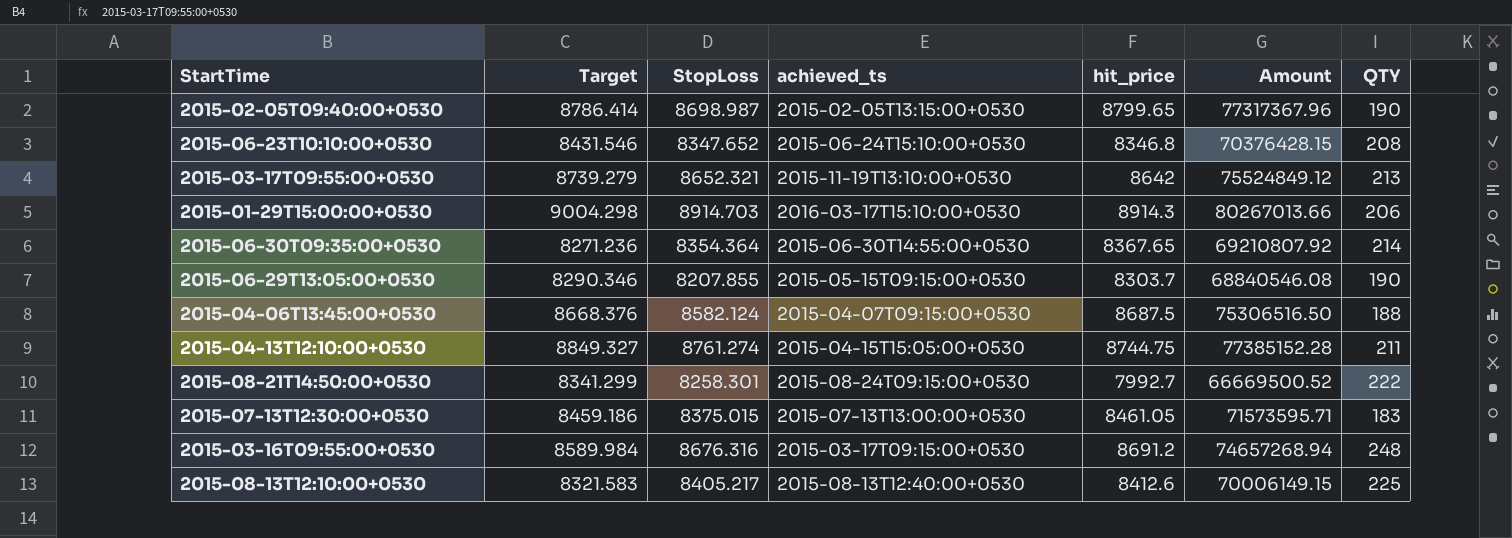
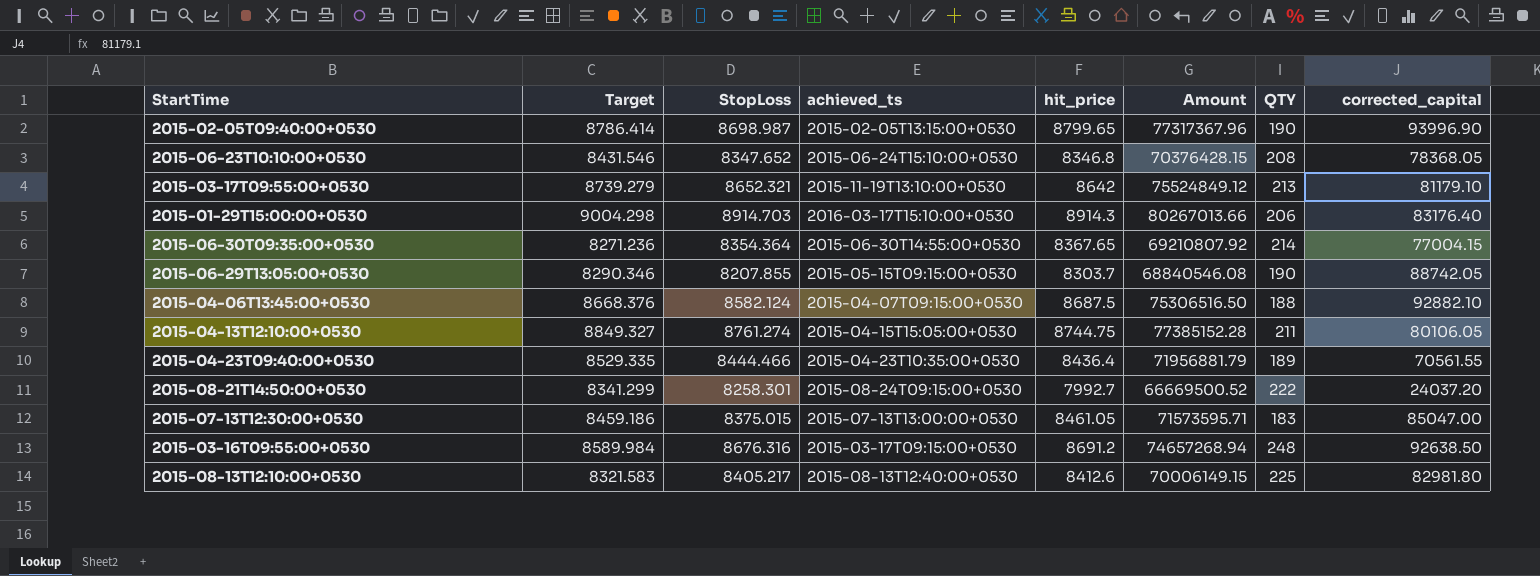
column corrected_capital | position: none -> 8
row 2015-04-23T09:40:00+0530: none -> 8529.335 | 8444.466 | 2015-04-23T10:35:00+0530 | 8436.4 | 71956881.79 | 189 | 70561.55

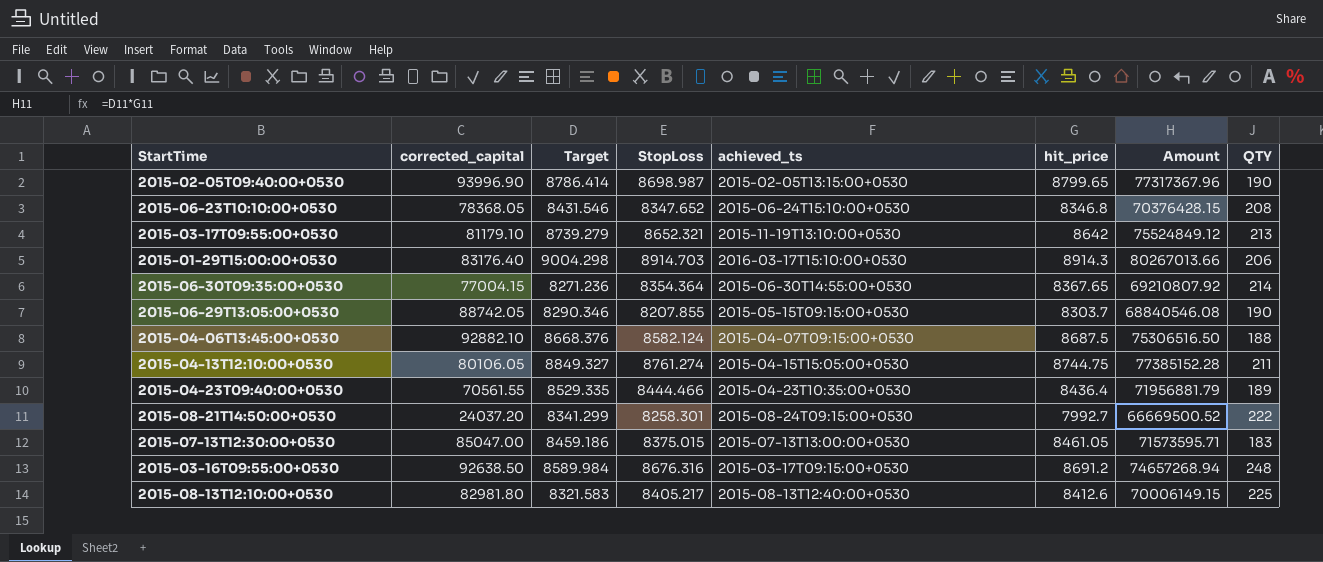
column corrected_capital | position: 8 -> 2

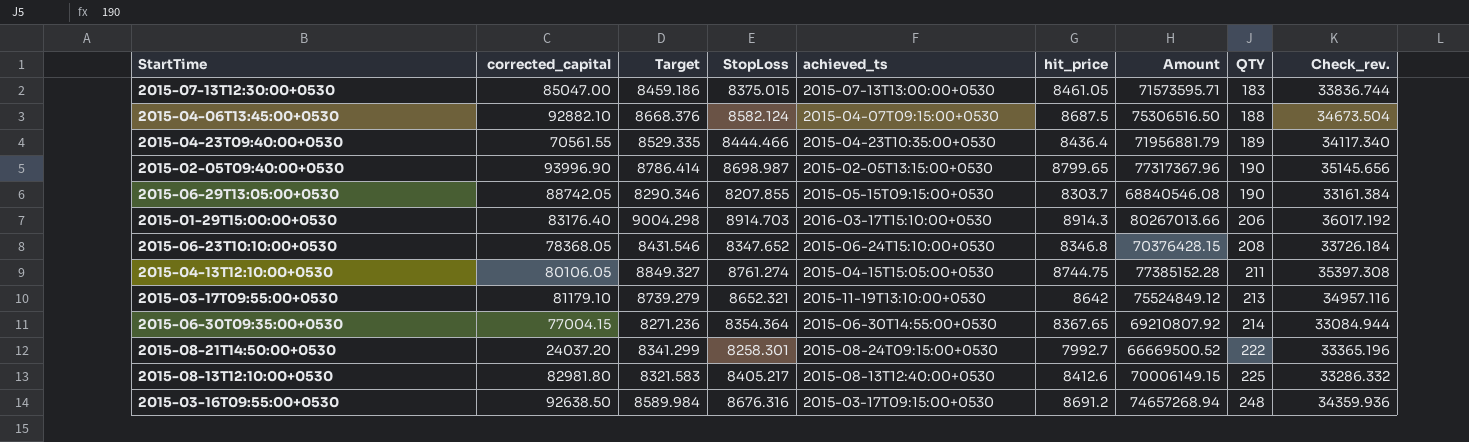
row order: none -> QTY ascending
column Check_rev. | formula: none -> [Target] * 4

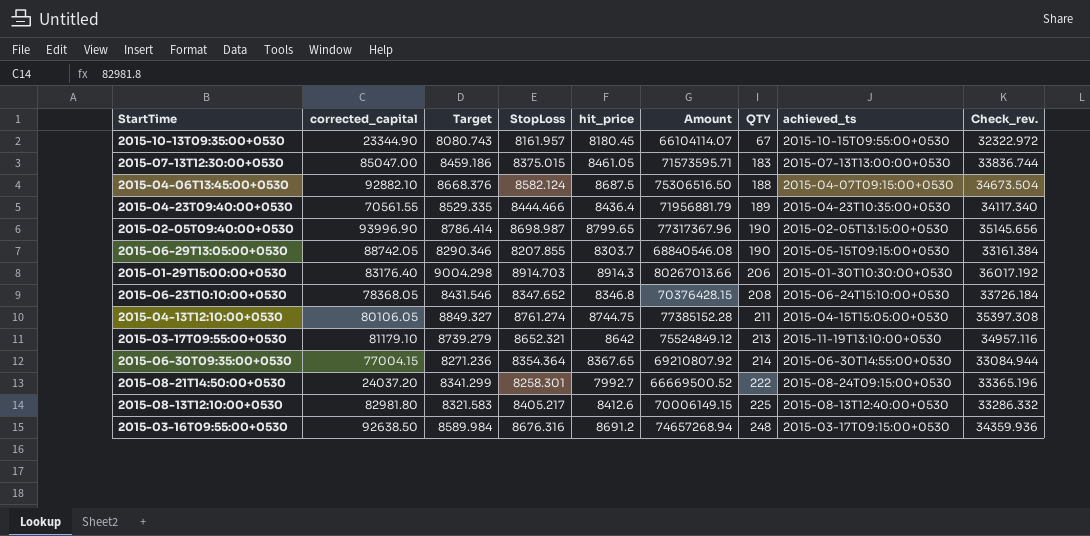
column achieved_ts | position: 5 -> 8
row 2015-10-13T09:35:00+0530: none -> 23344.90 | 8080.743 | 8161.957 | 8180.45 | 66104114.07 | 67 | 2015-10-15T09:55:00+0530 | 32322.972
2015-01-29T15:00:00+0530 | achieved_ts: 2016-03-17T15:10:00+0530 -> 2015-01-30T10:30:00+0530

